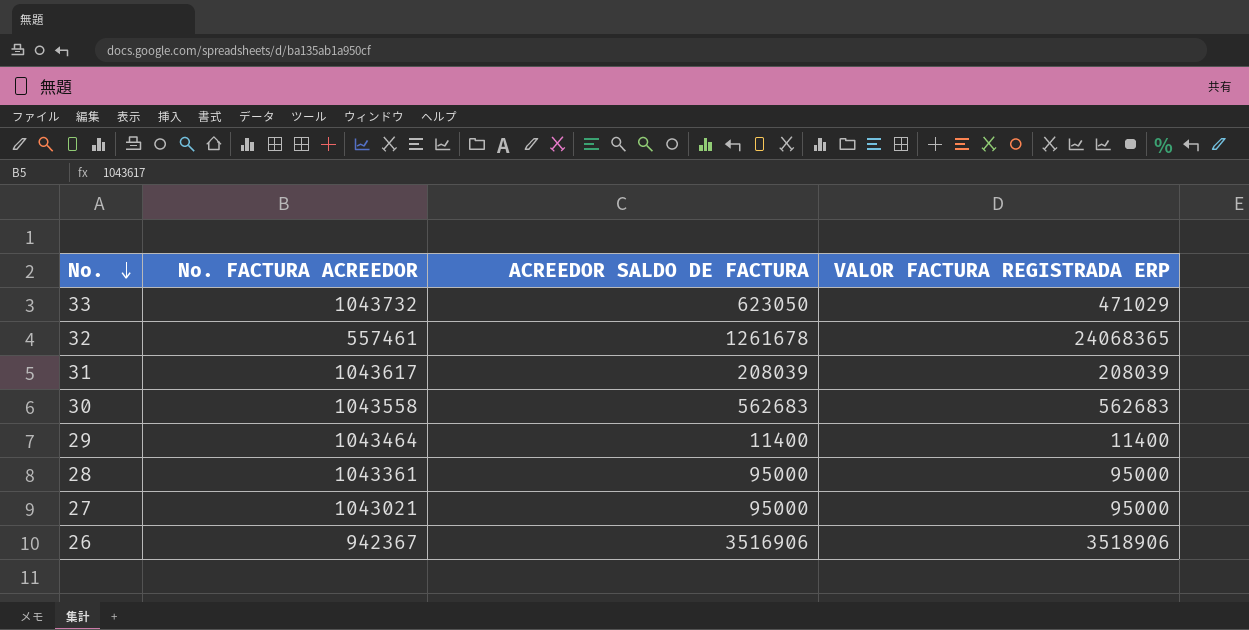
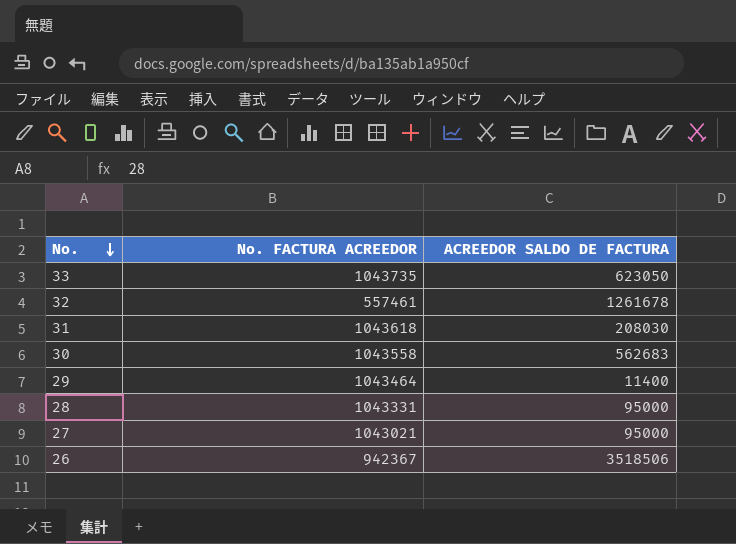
column VALOR FACTURA REGISTRADA ERP | position: 4 -> none
33 | No. FACTURA ACREEDOR: 1043732 -> 1043735
31 | No. FACTURA ACREEDOR: 1043617 -> 1043618
31 | ACREEDOR SALDO DE FACTURA: 208039 -> 208030
28 | No. FACTURA ACREEDOR: 1043361 -> 1043331
26 | ACREEDOR SALDO DE FACTURA: 3516906 -> 3518506

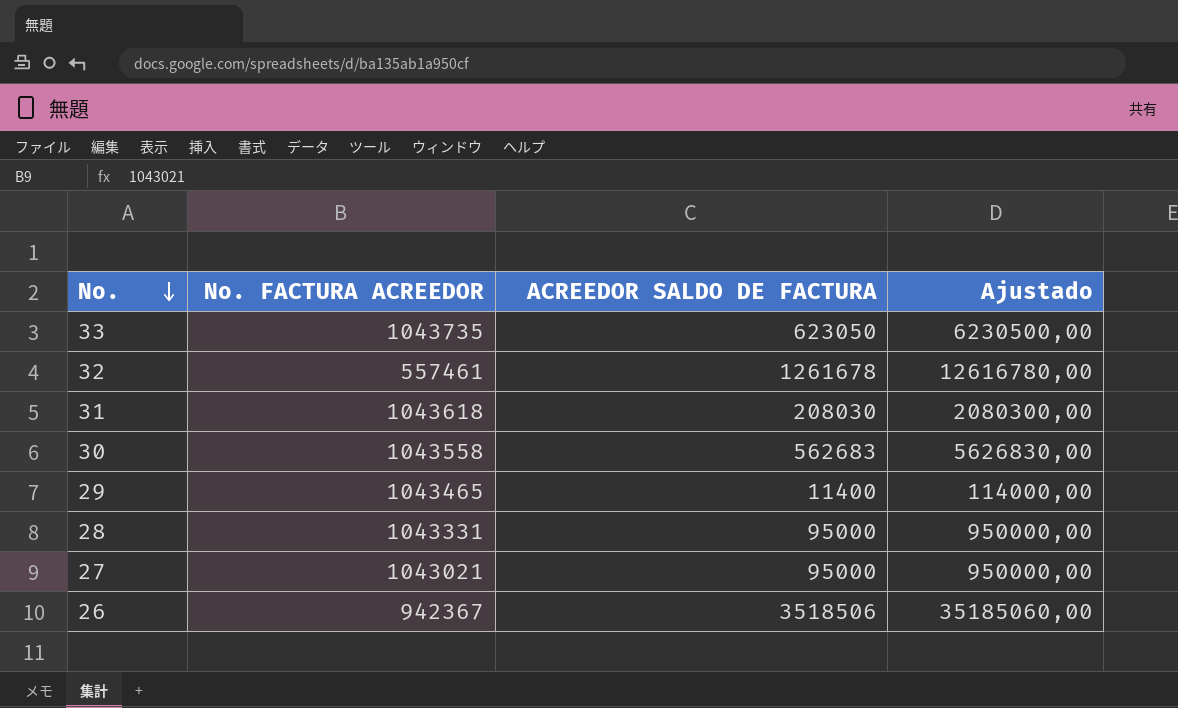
column Ajustado | formula: none -> [ACREEDOR SALDO DE FACTURA] * 10
29 | No. FACTURA ACREEDOR: 1043464 -> 1043465

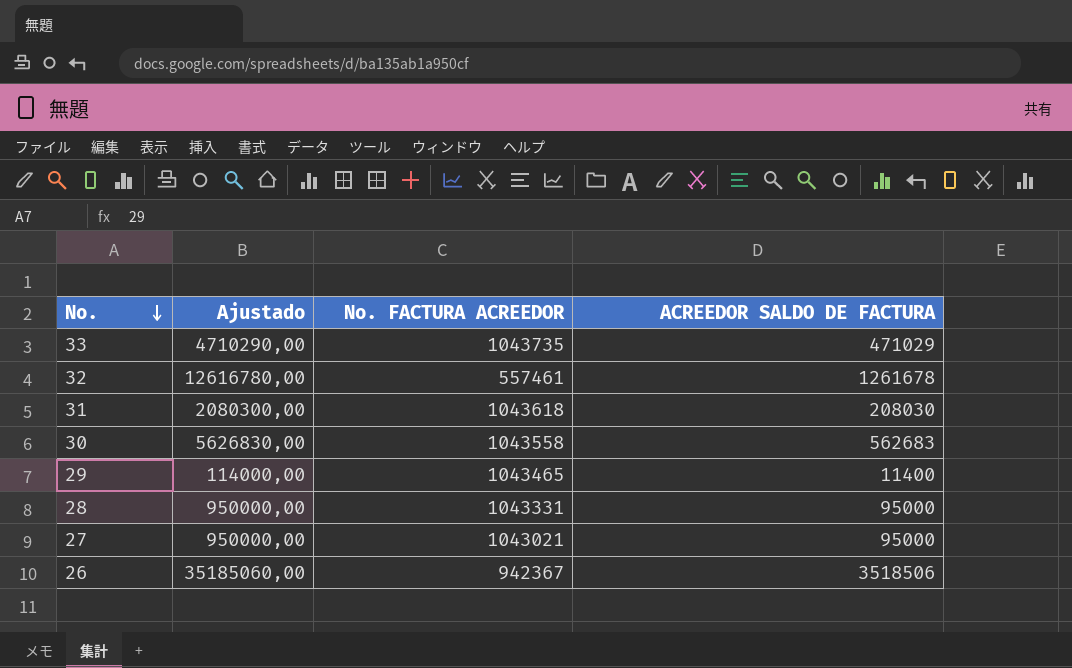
column Ajustado | position: 4 -> 2
33 | Ajustado: 6230500,00 -> 4710290,00
33 | ACREEDOR SALDO DE FACTURA: 623050 -> 471029

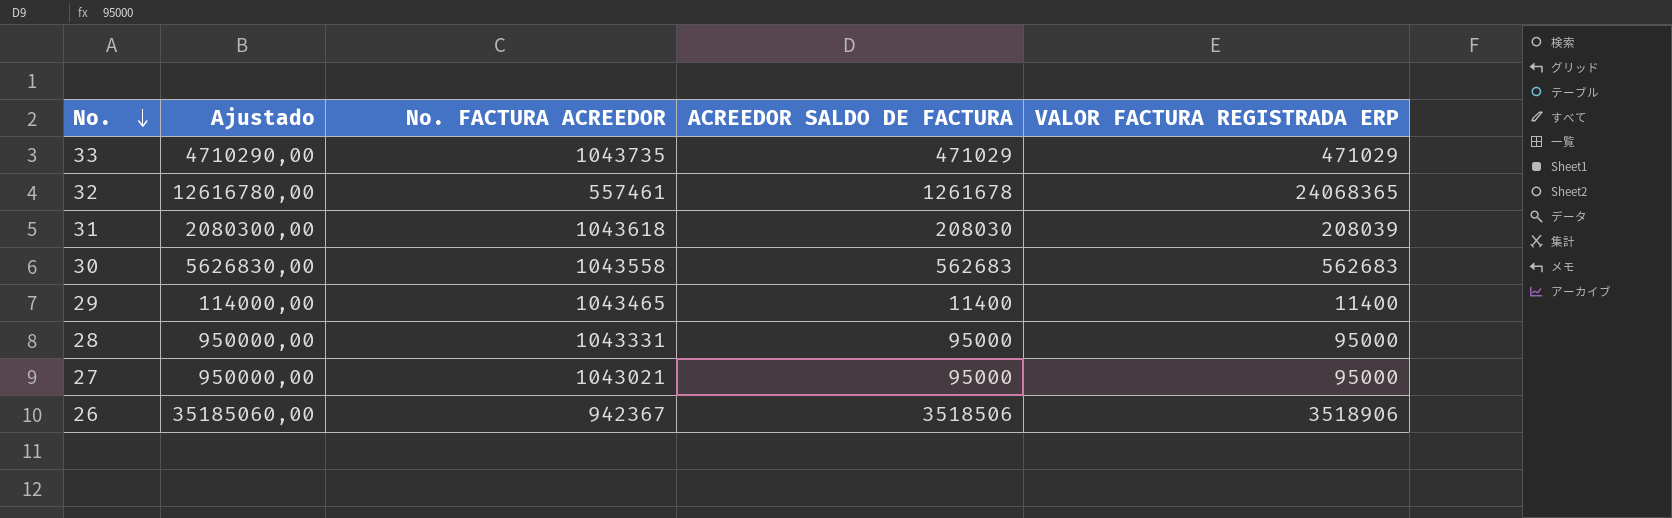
column VALOR FACTURA REGISTRADA ERP | position: none -> 5

